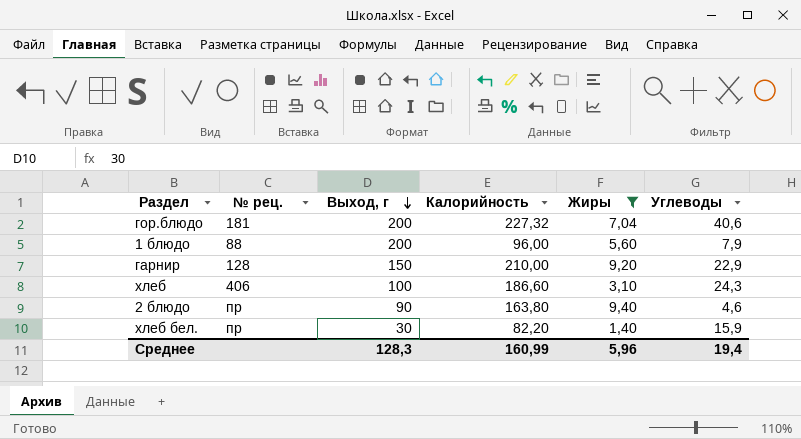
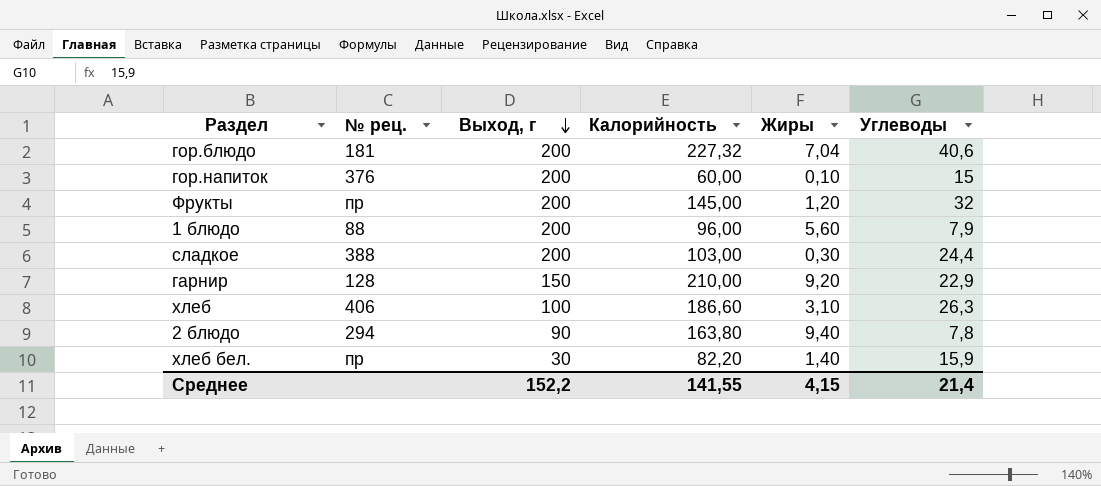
filter: Жиры >= 1,40 -> none
хлеб | Углеводы: 24,3 -> 26,3
2 блюдо | № рец.: пр -> 294
2 блюдо | Углеводы: 4,6 -> 7,8
Среднее | Выход, г: 128,3 -> 152,2
Среднее | Калорийность: 160,99 -> 141,55
Среднее | Жиры: 5,96 -> 4,15
Среднее | Углеводы: 19,4 -> 21,4

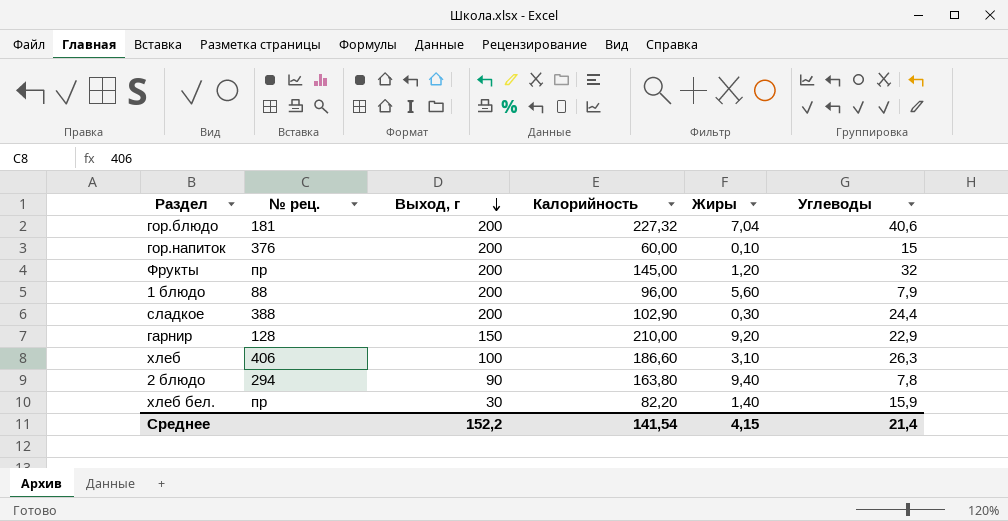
сладкое | Калорийность: 103,00 -> 102,90
Среднее | Калорийность: 141,55 -> 141,54

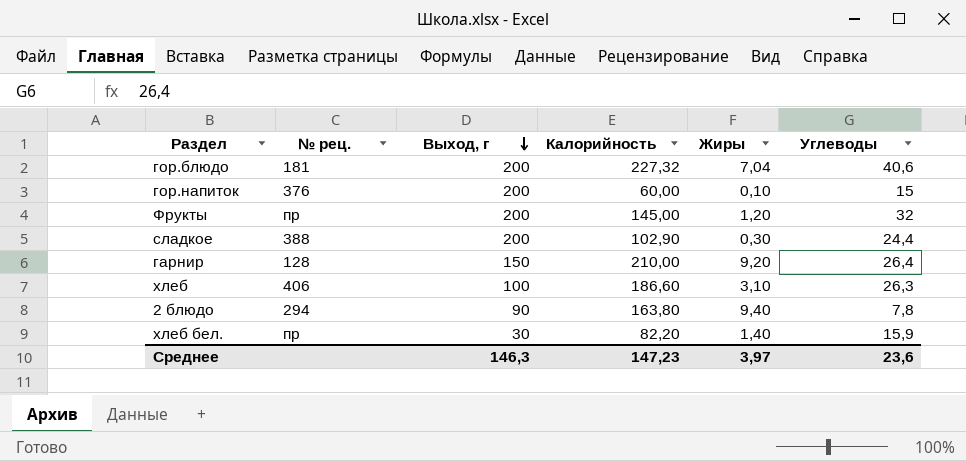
row 1 блюдо: 88 | 200 | 96,00 | 5,60 | 7,9 -> none
гарнир | Углеводы: 22,9 -> 26,4
Среднее | Выход, г: 152,2 -> 146,3
Среднее | Калорийность: 141,54 -> 147,23
Среднее | Жиры: 4,15 -> 3,97
Среднее | Углеводы: 21,4 -> 23,6

